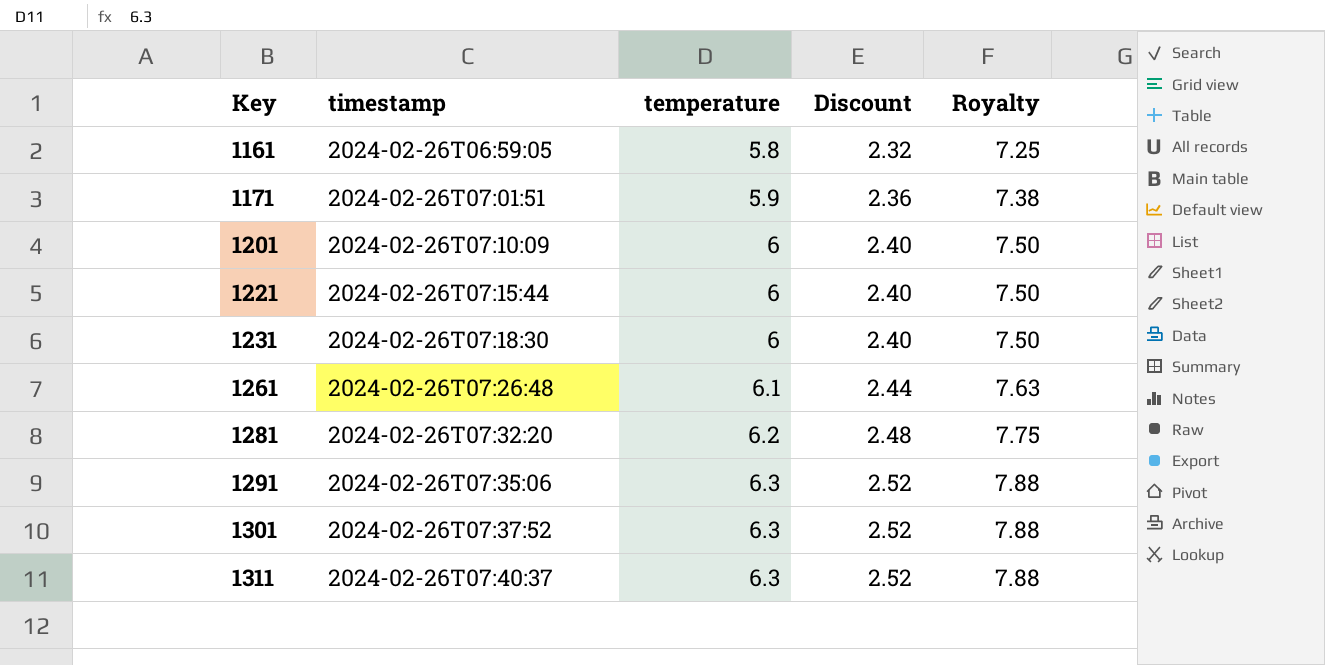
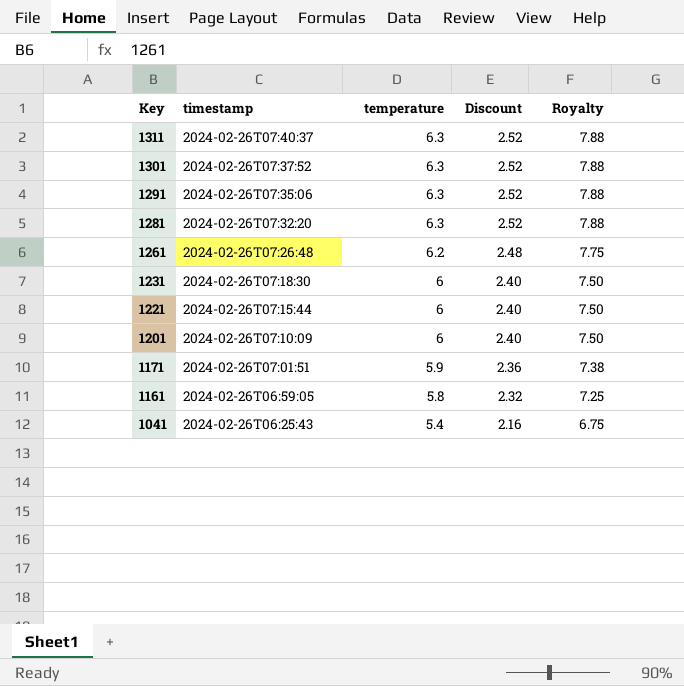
row order: Key ascending -> Key descending
1281 | temperature: 6.2 -> 6.3
1281 | Discount: 2.48 -> 2.52
1281 | Royalty: 7.75 -> 7.88
1261 | temperature: 6.1 -> 6.2
1261 | Discount: 2.44 -> 2.48
1261 | Royalty: 7.63 -> 7.75
row 1041: none -> 2024-02-26T06:25:43 | 5.4 | 2.16 | 6.75

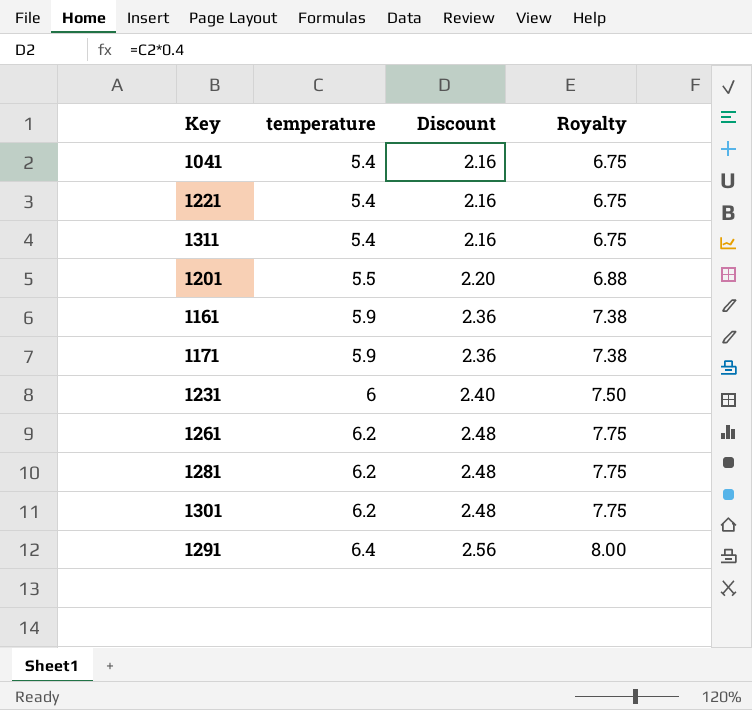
row order: Key descending -> temperature ascending
column timestamp | position: 2 -> none
1221 | temperature: 6 -> 5.4
1221 | Discount: 2.40 -> 2.16
1221 | Royalty: 7.50 -> 6.75
1311 | temperature: 6.3 -> 5.4
1311 | Discount: 2.52 -> 2.16
1311 | Royalty: 7.88 -> 6.75
1201 | temperature: 6 -> 5.5
1201 | Discount: 2.40 -> 2.20
1201 | Royalty: 7.50 -> 6.88
1161 | temperature: 5.8 -> 5.9
1161 | Discount: 2.32 -> 2.36
1161 | Royalty: 7.25 -> 7.38
1281 | temperature: 6.3 -> 6.2
1281 | Discount: 2.52 -> 2.48
1281 | Royalty: 7.88 -> 7.75
1301 | temperature: 6.3 -> 6.2
1301 | Discount: 2.52 -> 2.48
1301 | Royalty: 7.88 -> 7.75
1291 | temperature: 6.3 -> 6.4
1291 | Discount: 2.52 -> 2.56
1291 | Royalty: 7.88 -> 8.00

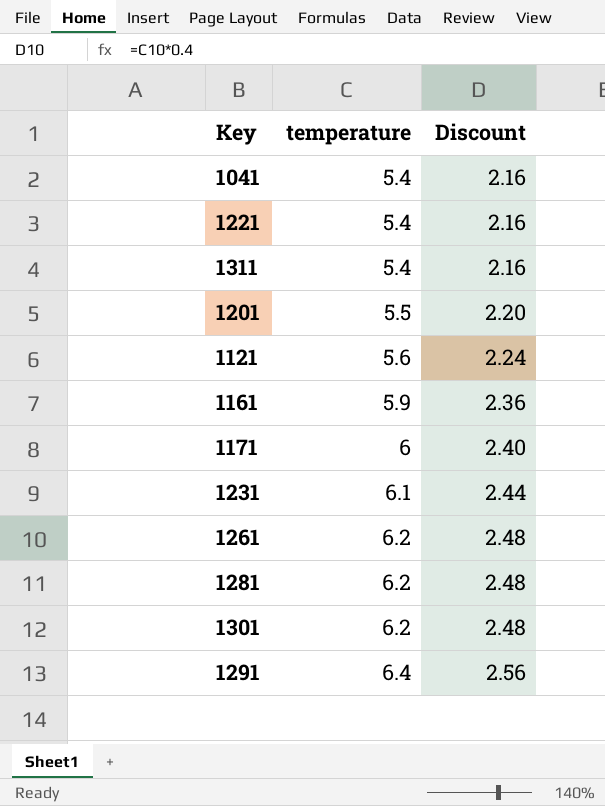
column Royalty | formula: [temperature] * 1.25 -> none
row 1121: none -> 5.6 | 2.24
1171 | temperature: 5.9 -> 6
1171 | Discount: 2.36 -> 2.40
1231 | temperature: 6 -> 6.1
1231 | Discount: 2.40 -> 2.44

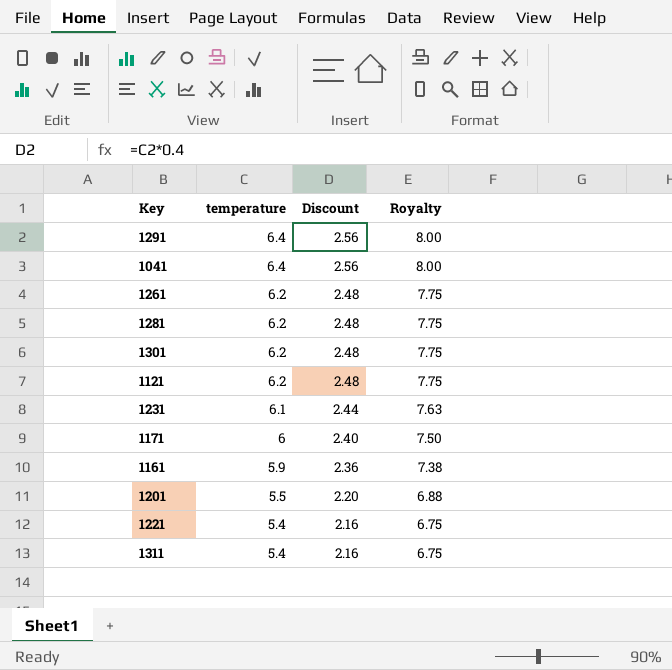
row order: temperature ascending -> temperature descending
column Royalty | formula: none -> [temperature] * 1.25
1041 | temperature: 5.4 -> 6.4
1041 | Discount: 2.16 -> 2.56
1121 | temperature: 5.6 -> 6.2
1121 | Discount: 2.24 -> 2.48

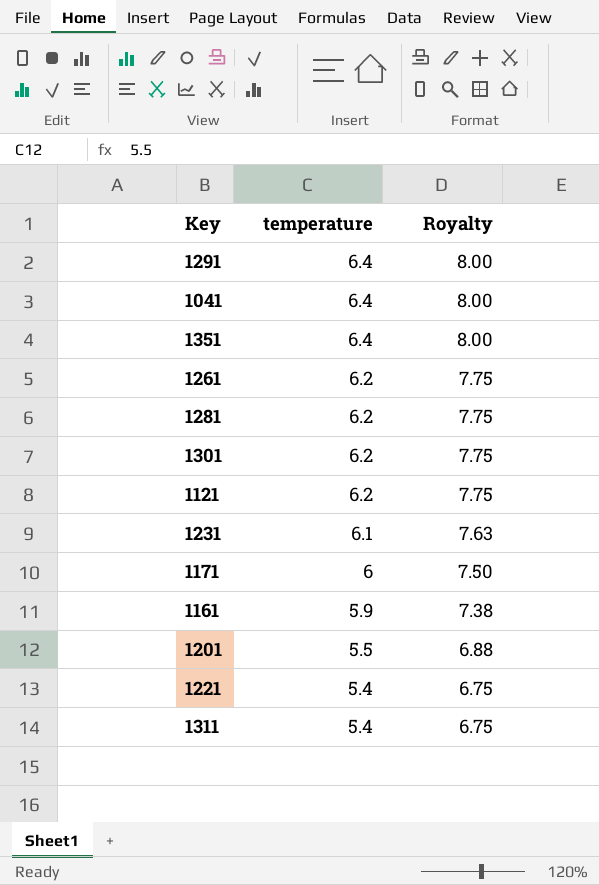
column Discount | formula: [temperature] * 0.4 -> none
row 1351: none -> 6.4 | 8.00

